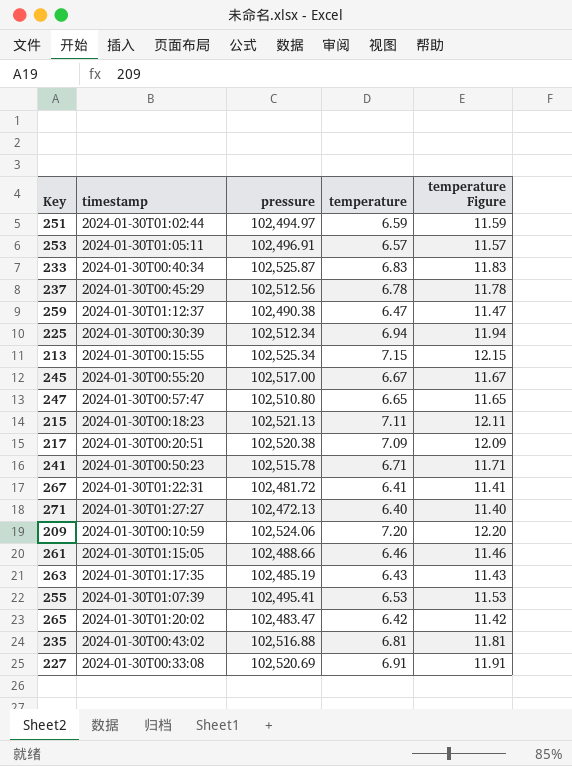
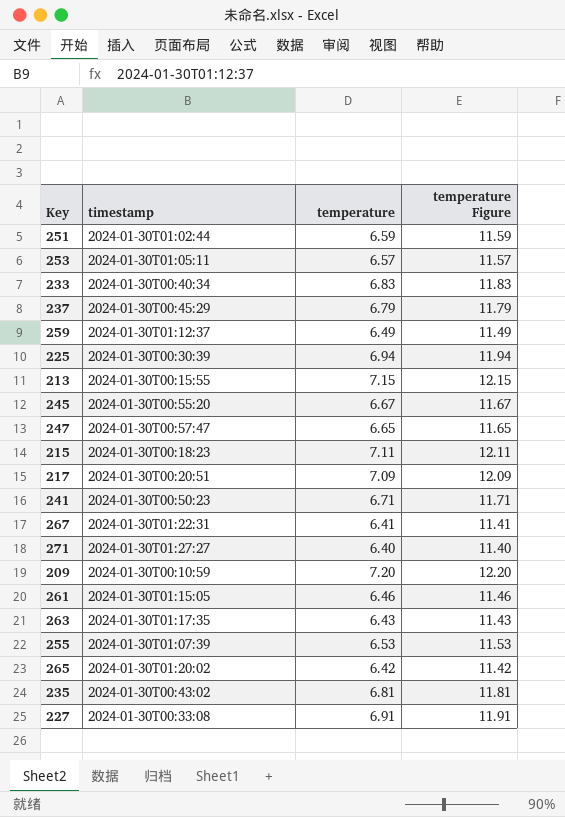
column pressure | position: 3 -> none
237 | temperature: 6.78 -> 6.79
237 | temperature Figure: 11.78 -> 11.79
259 | temperature: 6.47 -> 6.49
259 | temperature Figure: 11.47 -> 11.49

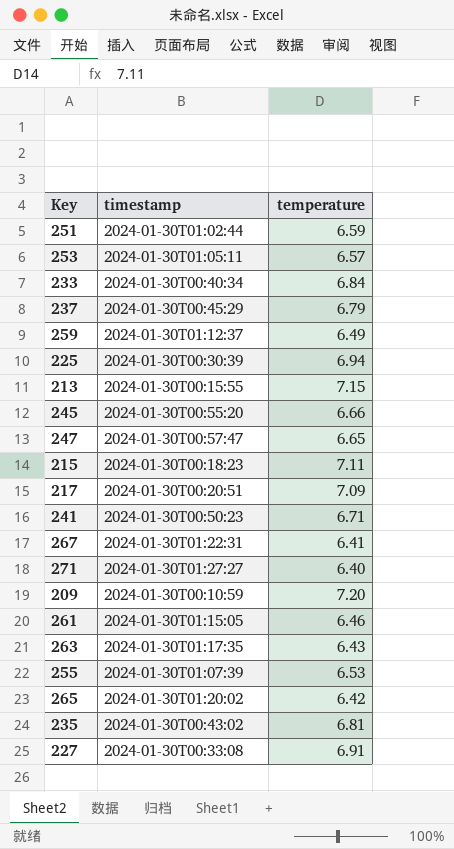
column temperature Figure | formula: [temperature] + 5 -> none
233 | temperature: 6.83 -> 6.84
245 | temperature: 6.67 -> 6.66

